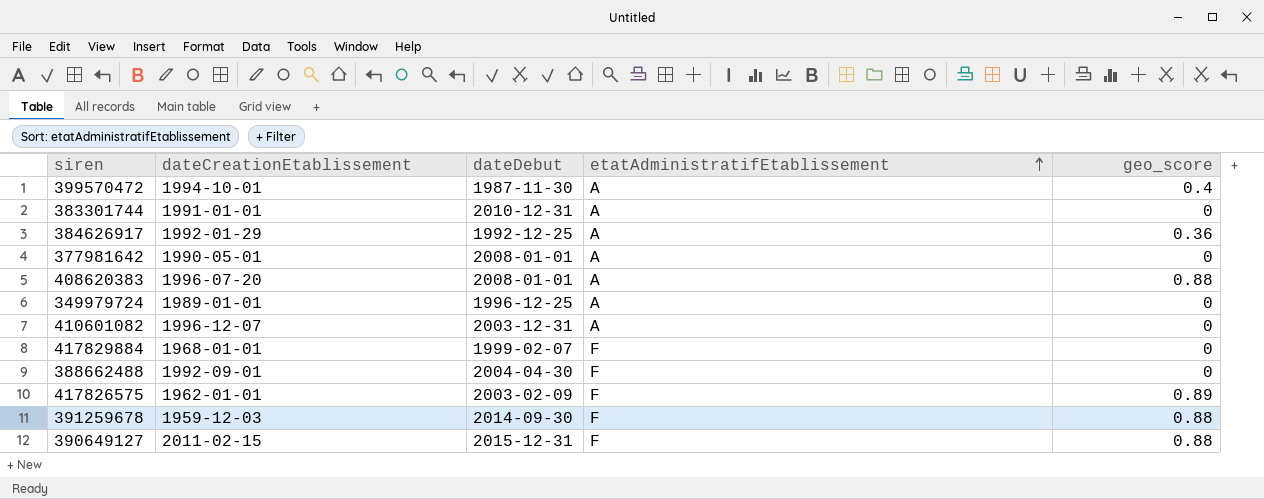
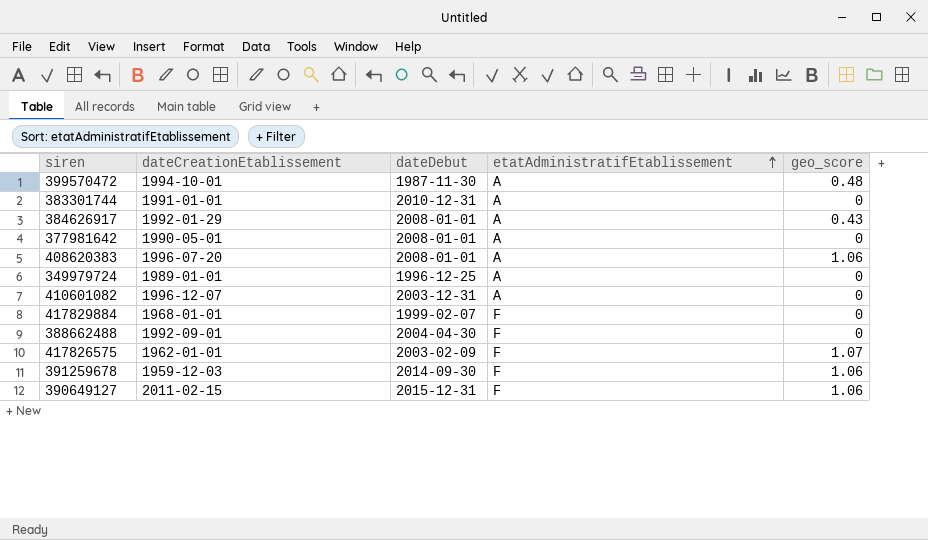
399570472 | geo_score: 0.4 -> 0.48
384626917 | dateDebut: 1992-12-25 -> 2008-01-01
384626917 | geo_score: 0.36 -> 0.43
408620383 | geo_score: 0.88 -> 1.06
417826575 | geo_score: 0.89 -> 1.07
391259678 | geo_score: 0.88 -> 1.06
390649127 | geo_score: 0.88 -> 1.06

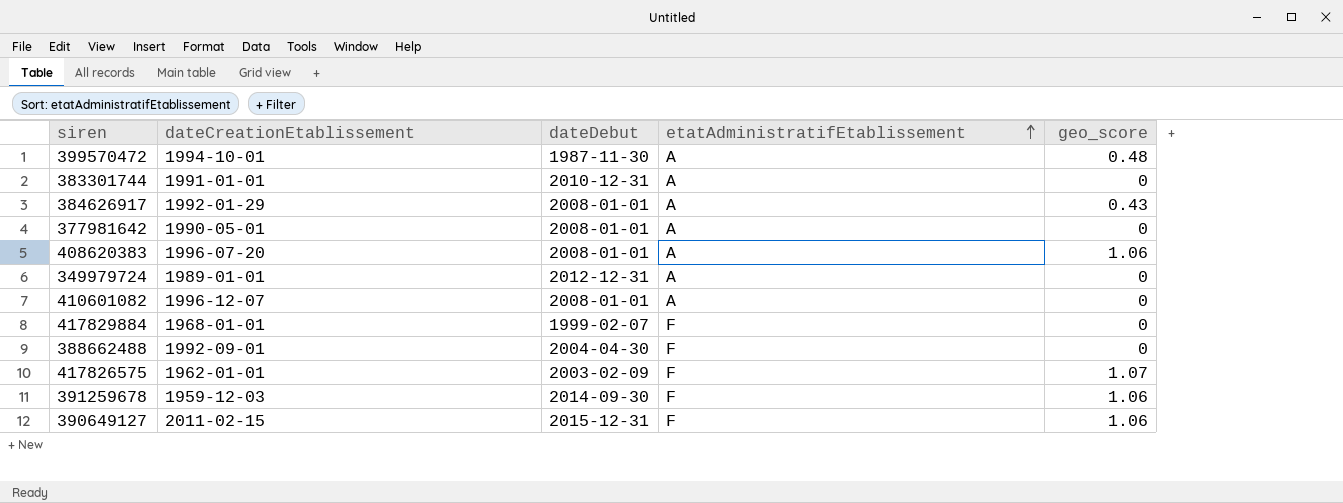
349979724 | dateDebut: 1996-12-25 -> 2012-12-31
410601082 | dateDebut: 2003-12-31 -> 2008-01-01

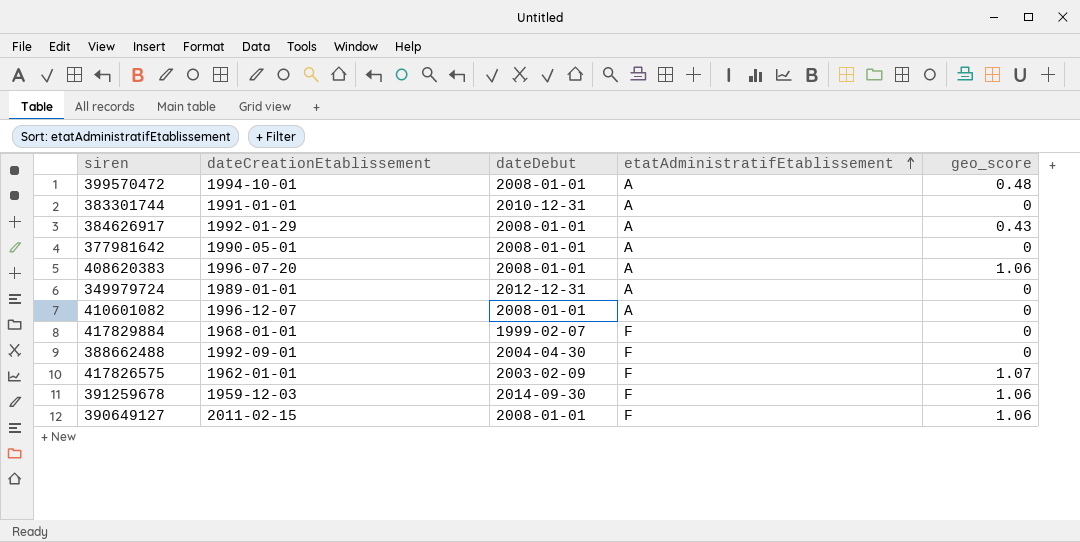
399570472 | dateDebut: 1987-11-30 -> 2008-01-01
390649127 | dateDebut: 2015-12-31 -> 2008-01-01

